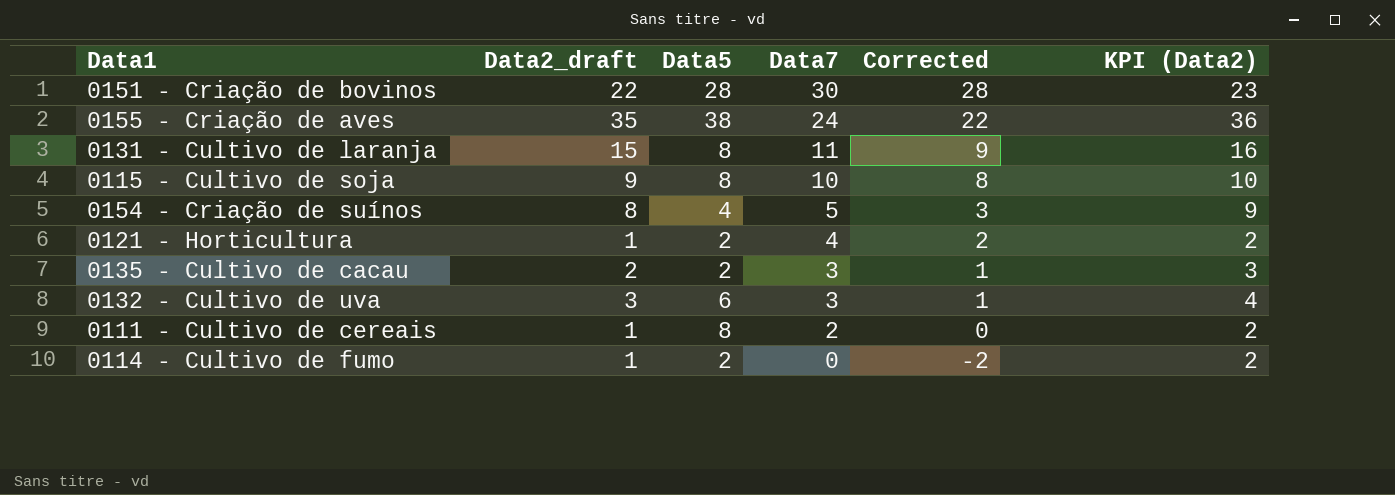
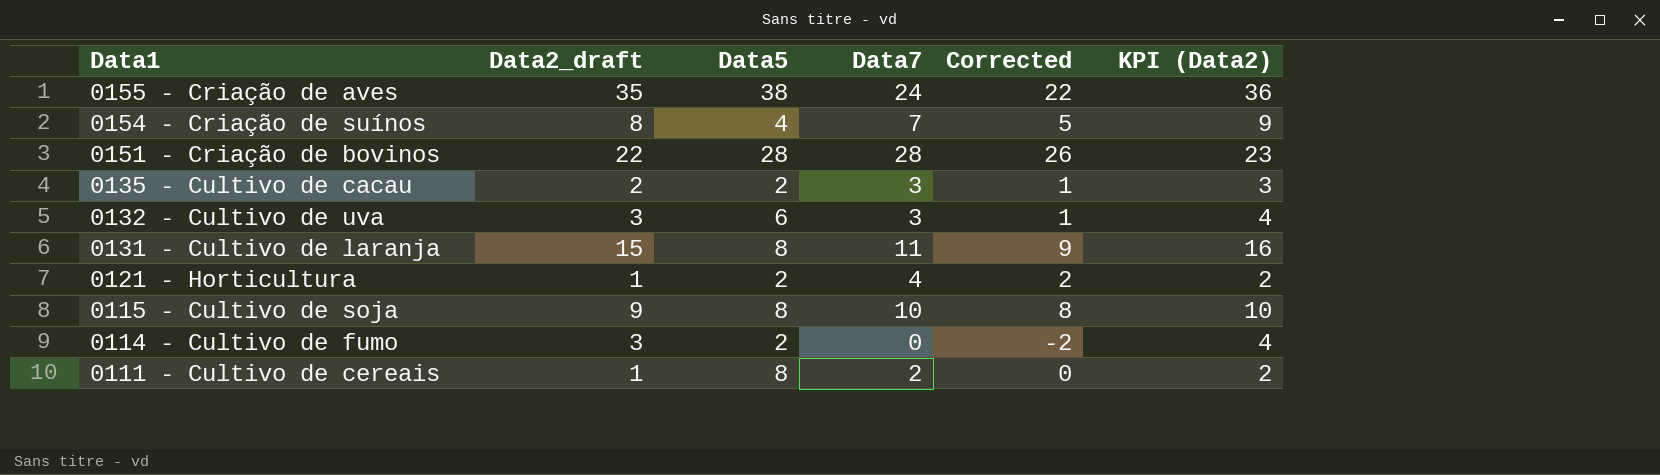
row order: Data7 descending -> Data1 descending
0154 - Criação de suínos | Data7: 5 -> 7
0154 - Criação de suínos | Corrected: 3 -> 5
0151 - Criação de bovinos | Data7: 30 -> 28
0151 - Criação de bovinos | Corrected: 28 -> 26
0114 - Cultivo de fumo | Data2_draft: 1 -> 3
0114 - Cultivo de fumo | KPI (Data2): 2 -> 4

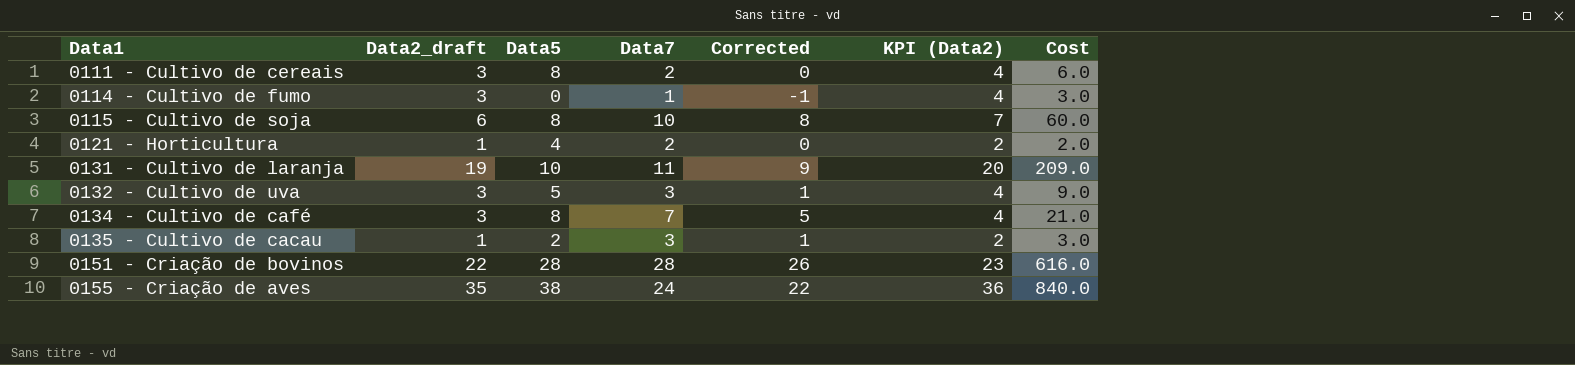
row order: Data1 descending -> Data1 ascending
column Cost | formula: none -> [Data2_draft] * [Data7]
row 0154 - Criação de suínos: 8 | 4 | 7 | 5 | 9 -> none
0111 - Cultivo de cereais | Data2_draft: 1 -> 3
0111 - Cultivo de cereais | KPI (Data2): 2 -> 4
0114 - Cultivo de fumo | Data5: 2 -> 0
0114 - Cultivo de fumo | Data7: 0 -> 1
0114 - Cultivo de fumo | Corrected: -2 -> -1
0115 - Cultivo de soja | Data2_draft: 9 -> 6
0115 - Cultivo de soja | KPI (Data2): 10 -> 7
0121 - Horticultura | Data5: 2 -> 4
0121 - Horticultura | Data7: 4 -> 2
0121 - Horticultura | Corrected: 2 -> 0
0131 - Cultivo de laranja | Data2_draft: 15 -> 19
0131 - Cultivo de laranja | Data5: 8 -> 10
0131 - Cultivo de laranja | KPI (Data2): 16 -> 20
0132 - Cultivo de uva | Data5: 6 -> 5
row 0134 - Cultivo de café: none -> 3 | 8 | 7 | 5 | 4 | 21.0
0135 - Cultivo de cacau | Data2_draft: 2 -> 1
0135 - Cultivo de cacau | KPI (Data2): 3 -> 2

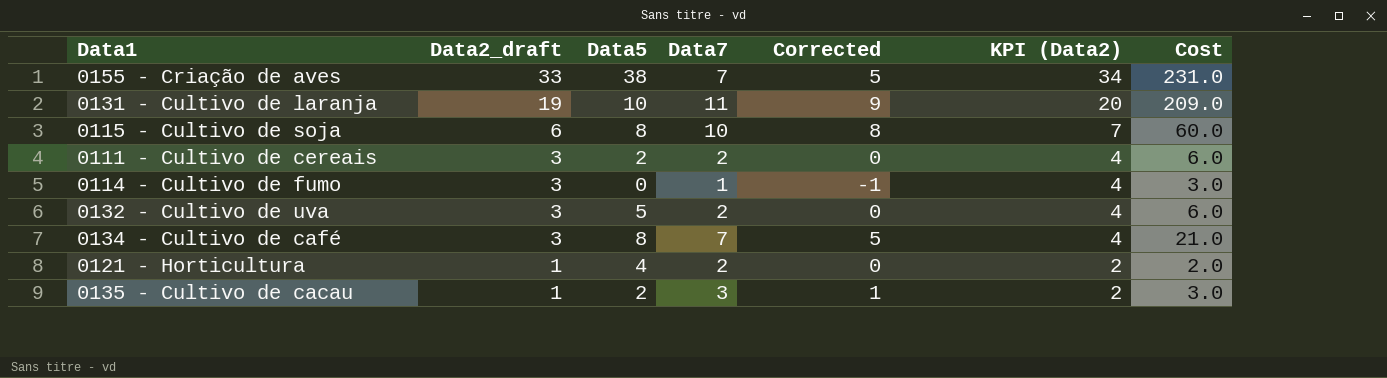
row order: Data1 ascending -> Data2_draft descending
row 0151 - Criação de bovinos: 22 | 28 | 28 | 26 | 23 | 616.0 -> none
0155 - Criação de aves | Data2_draft: 35 -> 33
0155 - Criação de aves | Data7: 24 -> 7
0155 - Criação de aves | Corrected: 22 -> 5
0155 - Criação de aves | KPI (Data2): 36 -> 34
0155 - Criação de aves | Cost: 840.0 -> 231.0
0111 - Cultivo de cereais | Data5: 8 -> 2
0132 - Cultivo de uva | Data7: 3 -> 2
0132 - Cultivo de uva | Corrected: 1 -> 0
0132 - Cultivo de uva | Cost: 9.0 -> 6.0

